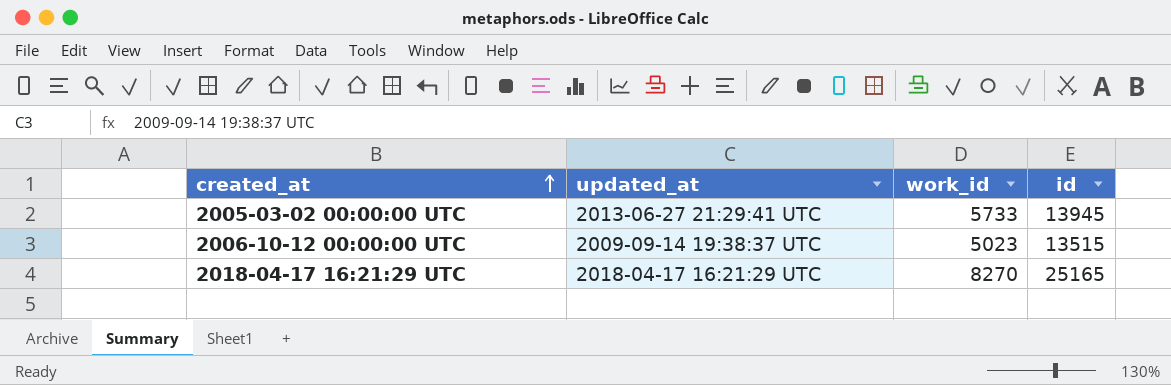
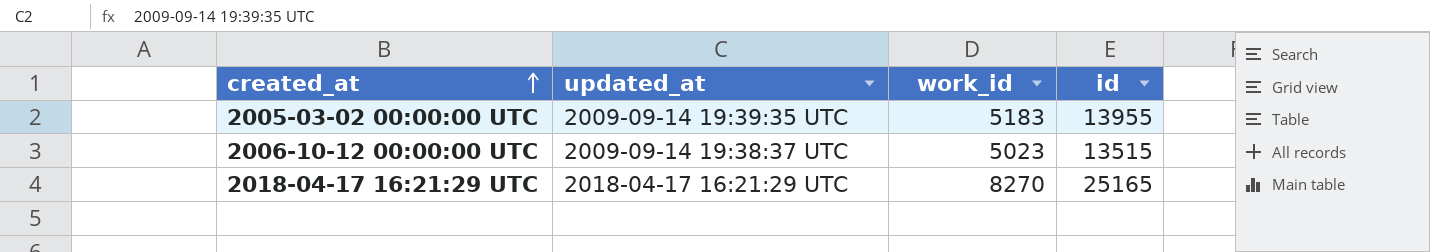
2005-03-02 00:00:00 UTC | updated_at: 2013-06-27 21:29:41 UTC -> 2009-09-14 19:39:35 UTC
2005-03-02 00:00:00 UTC | work_id: 5733 -> 5183
2005-03-02 00:00:00 UTC | id: 13945 -> 13955

